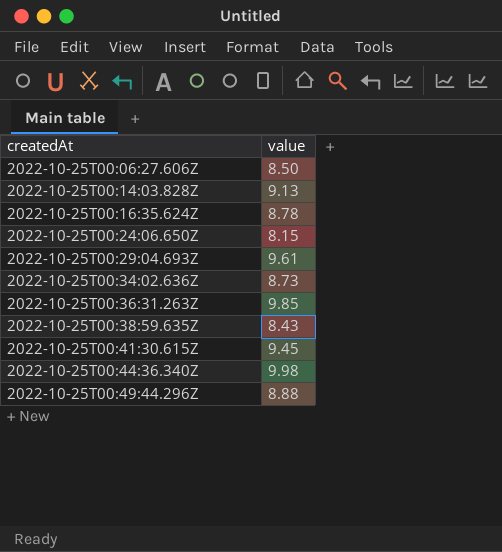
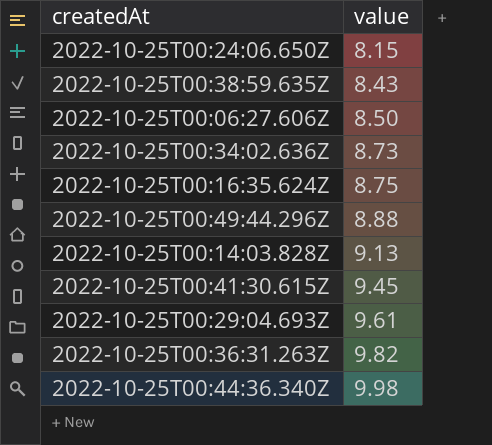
row order: createdAt ascending -> value ascending
2022-10-25T00:16:35.624Z | value: 8.78 -> 8.75
2022-10-25T00:36:31.263Z | value: 9.85 -> 9.82

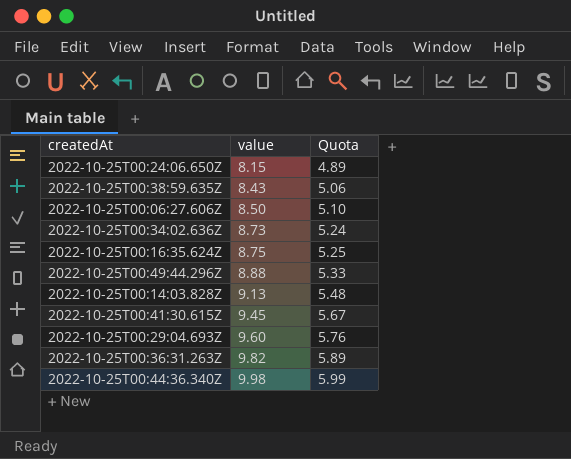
column Quota | formula: none -> [value] * 0.6
2022-10-25T00:29:04.693Z | value: 9.61 -> 9.60

